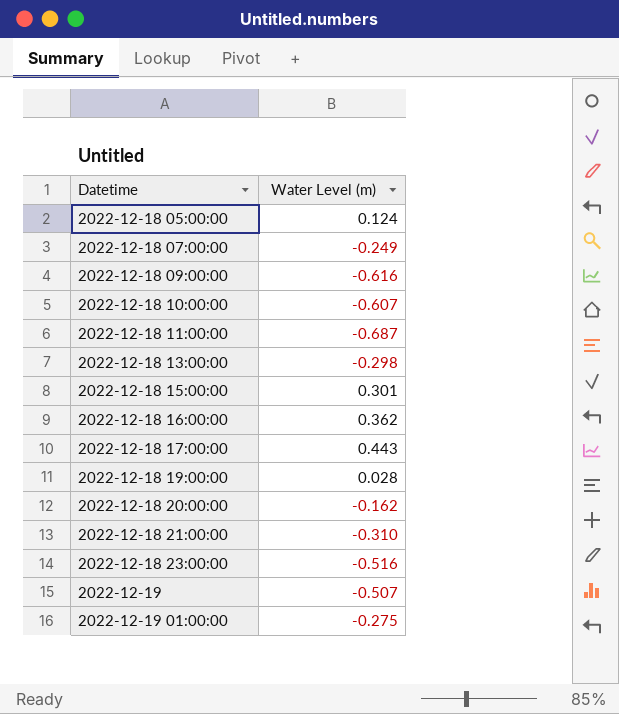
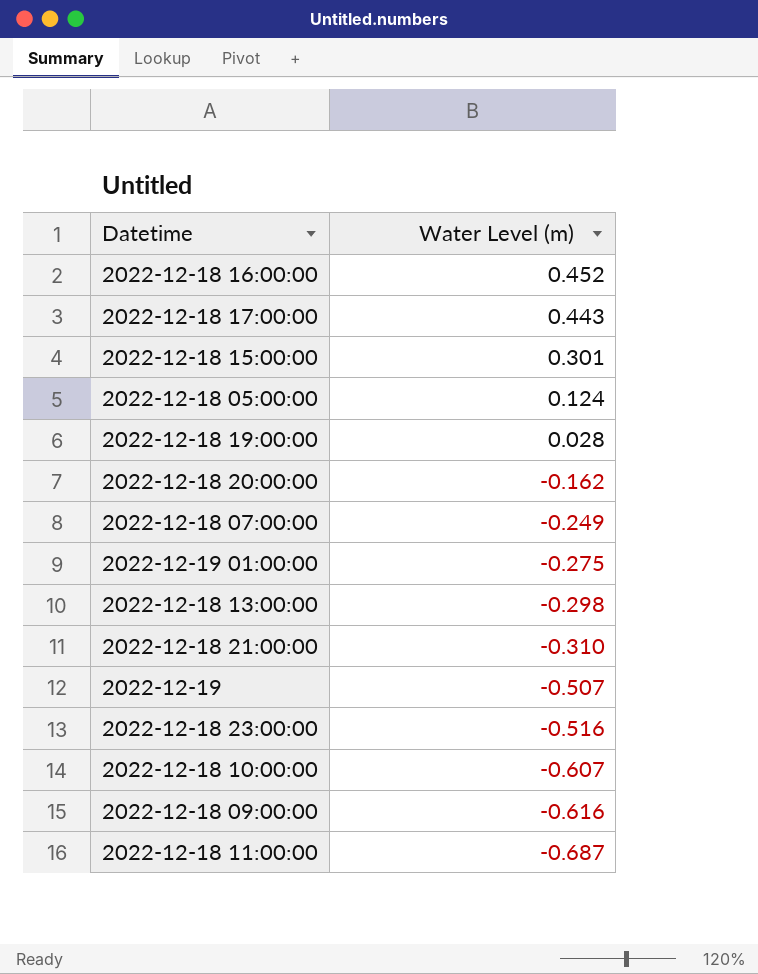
row order: Datetime ascending -> Water Level (m) descending
2022-12-18 16:00:00 | Water Level (m): 0.362 -> 0.452

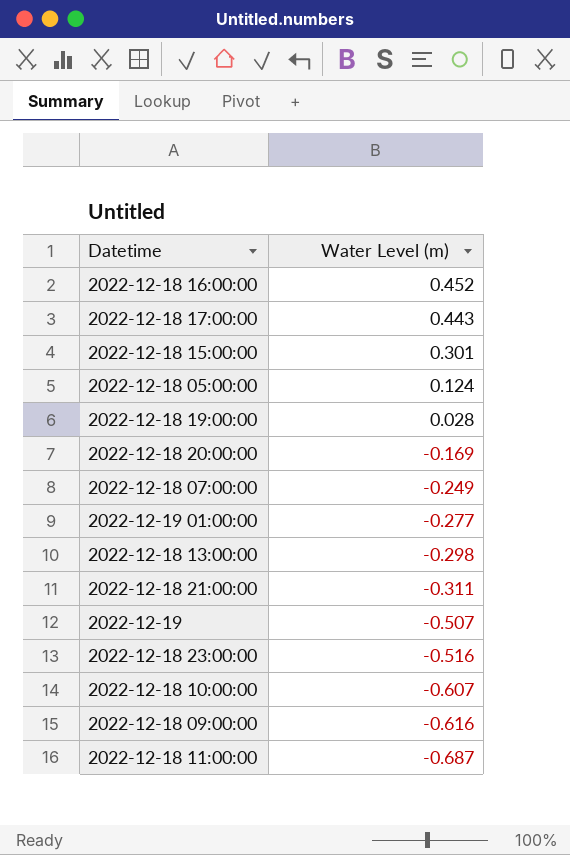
2022-12-18 20:00:00 | Water Level (m): -0.162 -> -0.169
2022-12-19 01:00:00 | Water Level (m): -0.275 -> -0.277
2022-12-18 21:00:00 | Water Level (m): -0.310 -> -0.311

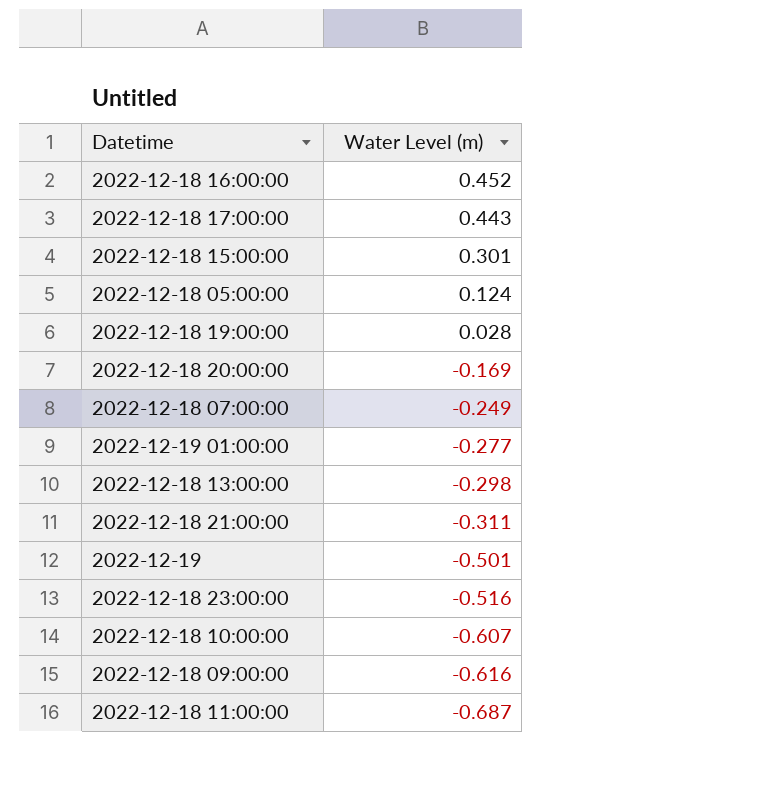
2022-12-19 | Water Level (m): -0.507 -> -0.501

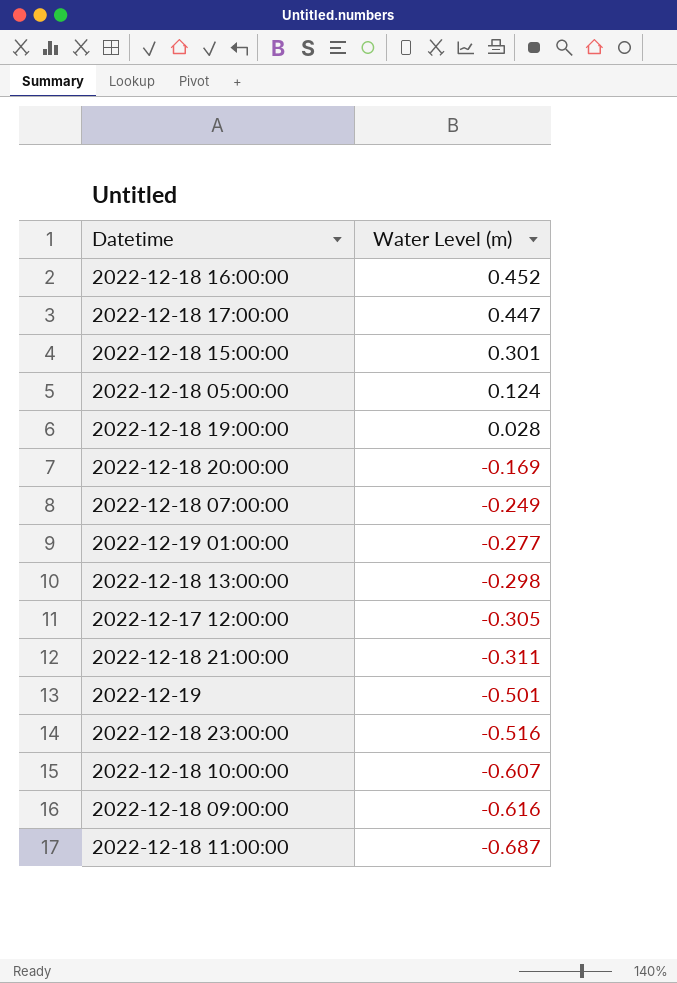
2022-12-18 17:00:00 | Water Level (m): 0.443 -> 0.447
row 2022-12-17 12:00:00: none -> -0.305

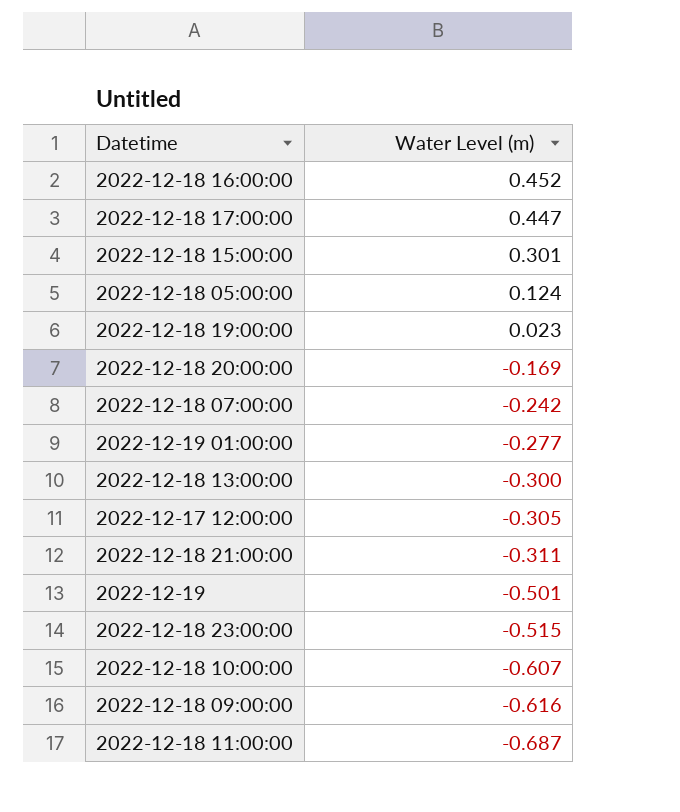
2022-12-18 19:00:00 | Water Level (m): 0.028 -> 0.023
2022-12-18 07:00:00 | Water Level (m): -0.249 -> -0.242
2022-12-18 13:00:00 | Water Level (m): -0.298 -> -0.300
2022-12-18 23:00:00 | Water Level (m): -0.516 -> -0.515

